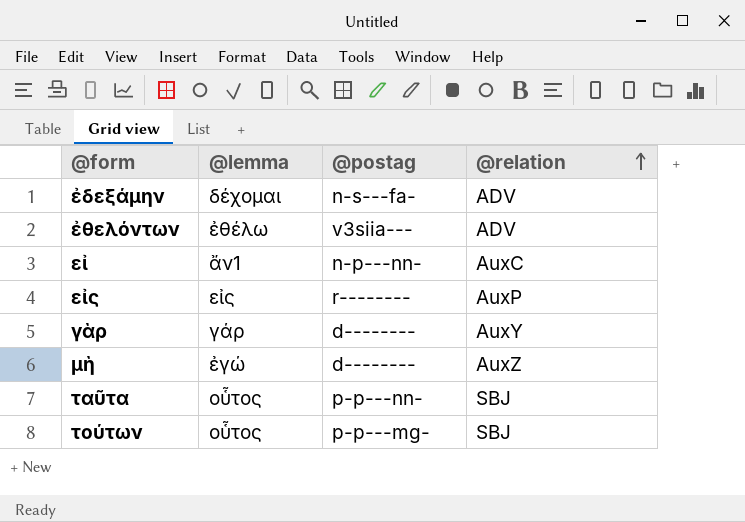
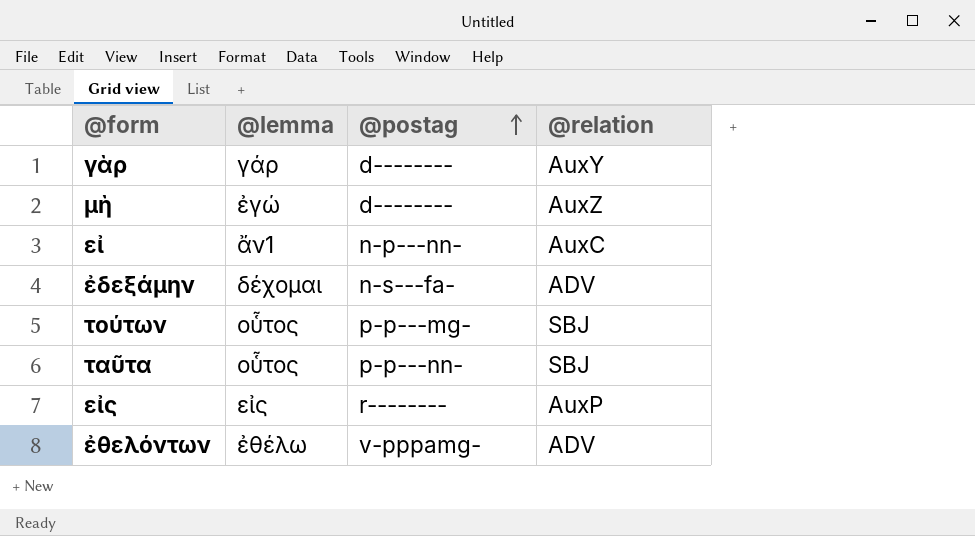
row order: @relation ascending -> @postag ascending
ἐθελόντων | @postag: v3siia--- -> v-pppamg-

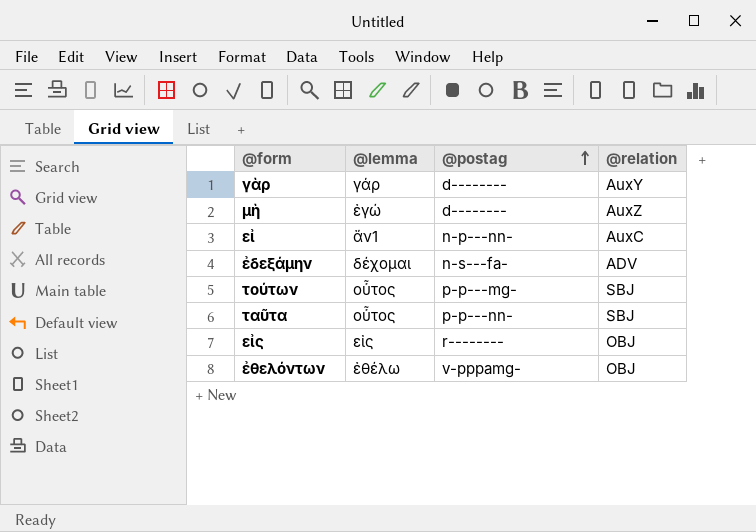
εἰς | @relation: AuxP -> OBJ
ἐθελόντων | @relation: ADV -> OBJ

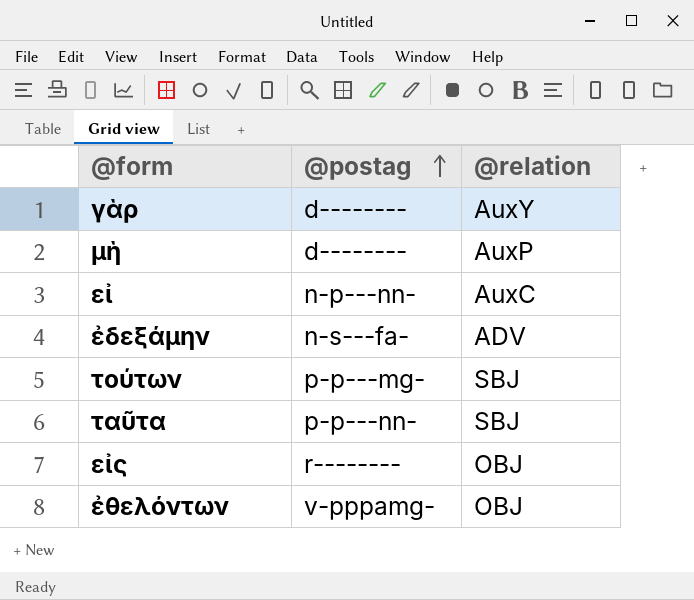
column @lemma | position: 2 -> none
μὴ | @relation: AuxZ -> AuxP

